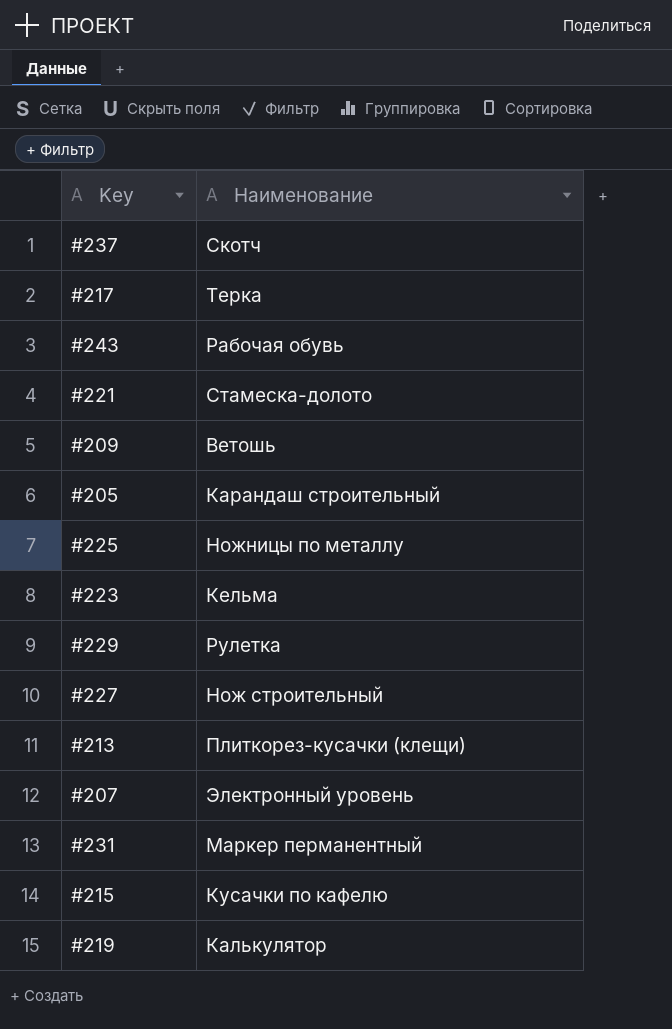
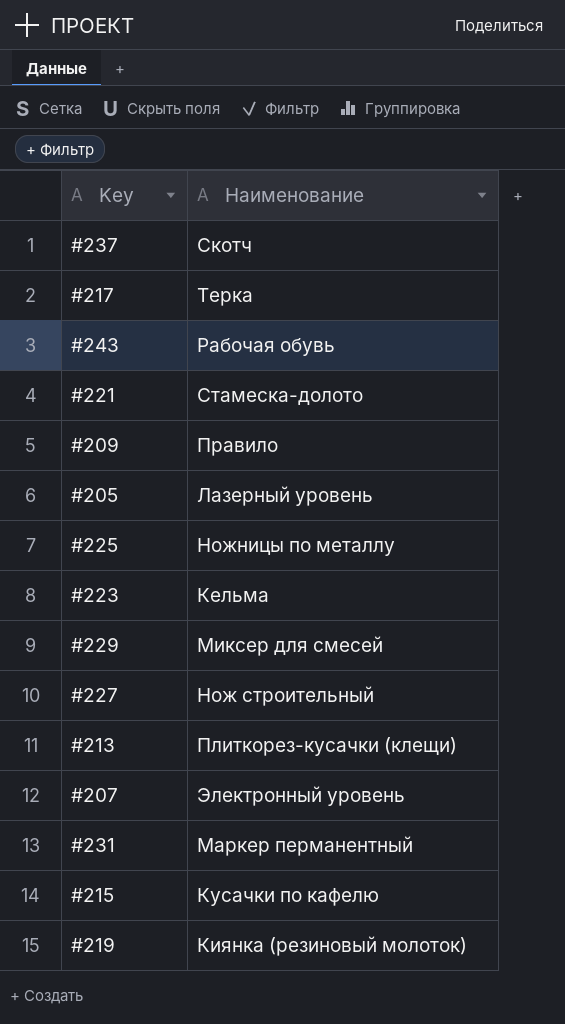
#209 | Наименование: Ветошь -> Правило
#205 | Наименование: Карандаш строительный -> Лазерный уровень
#229 | Наименование: Рулетка -> Миксер для смесей
#219 | Наименование: Калькулятор -> Киянка (резиновый молоток)

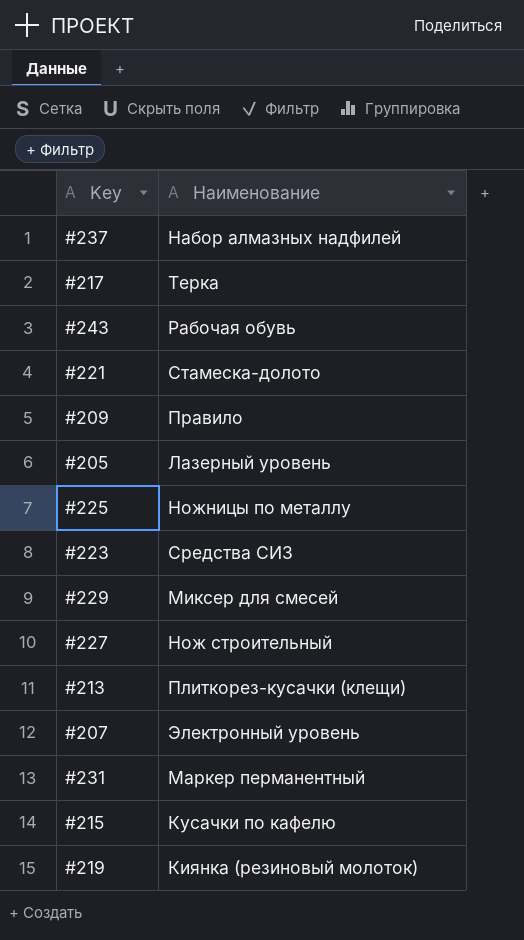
#237 | Наименование: Скотч -> Набор алмазных надфилей
#223 | Наименование: Кельма -> Средства СИЗ

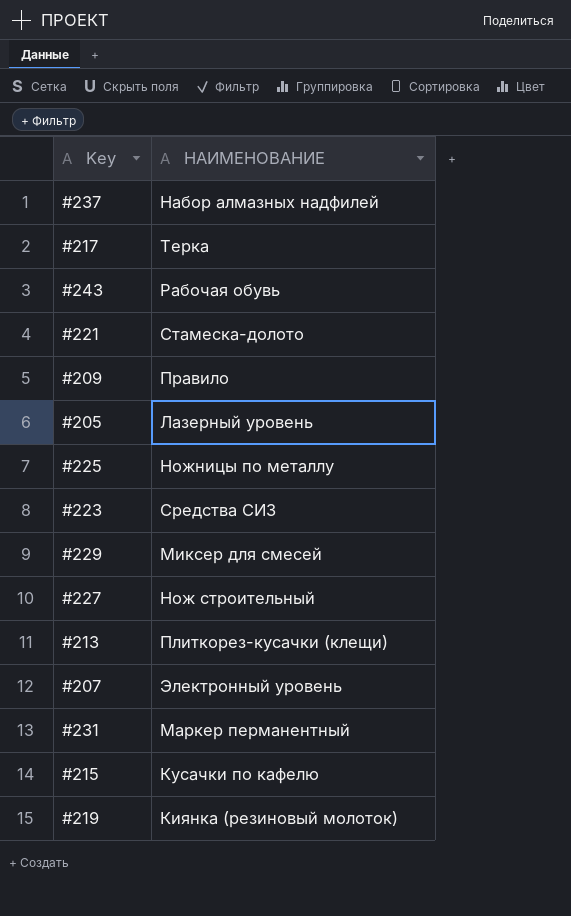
column name: Наименование -> НАИМЕНОВАНИЕ

